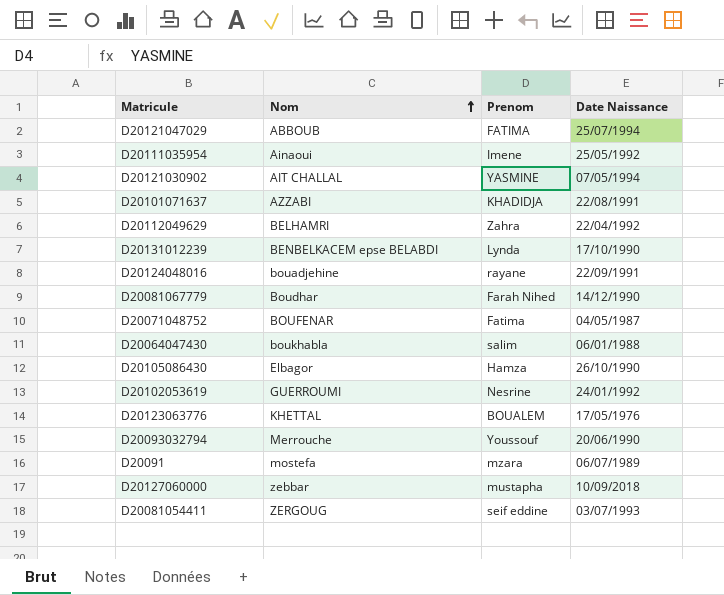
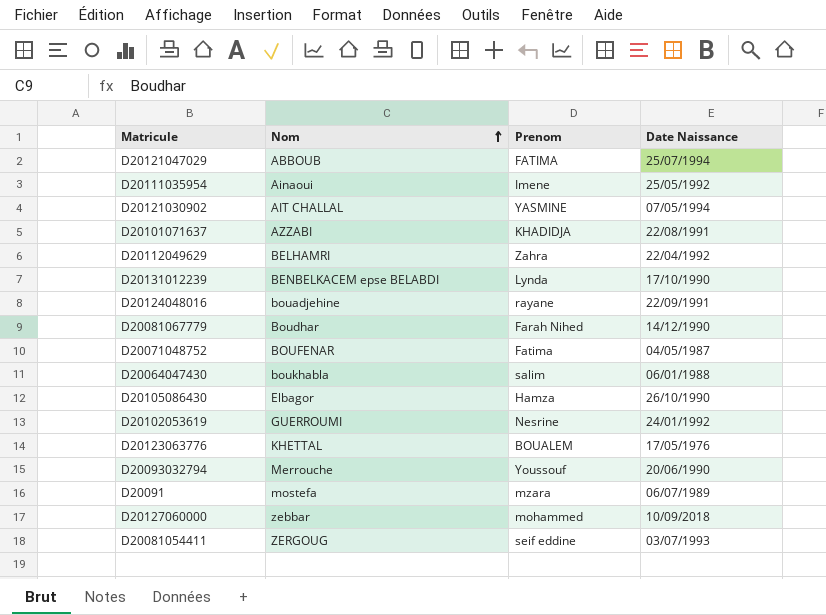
D20127060000 | Prenom: mustapha -> mohammed

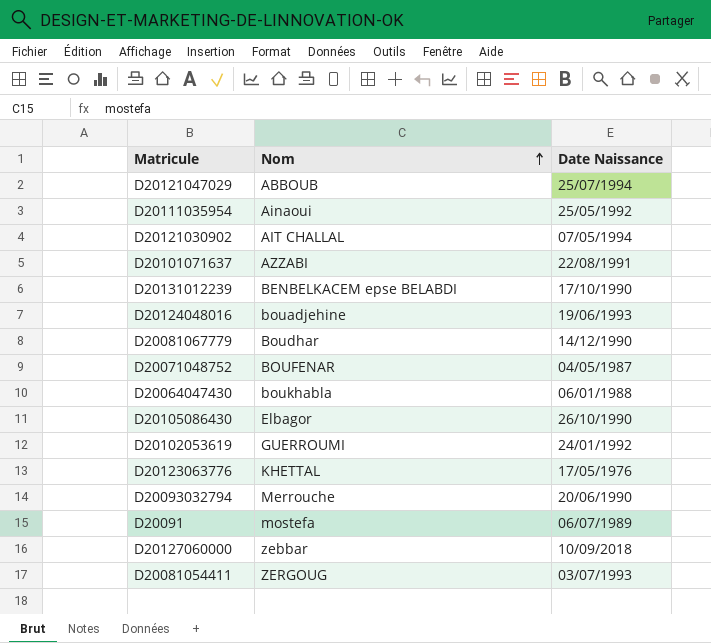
column Prenom | position: 3 -> none
row D20112049629: BELHAMRI | Zahra | 22/04/1992 -> none
D20124048016 | Date Naissance: 22/09/1991 -> 19/06/1993

